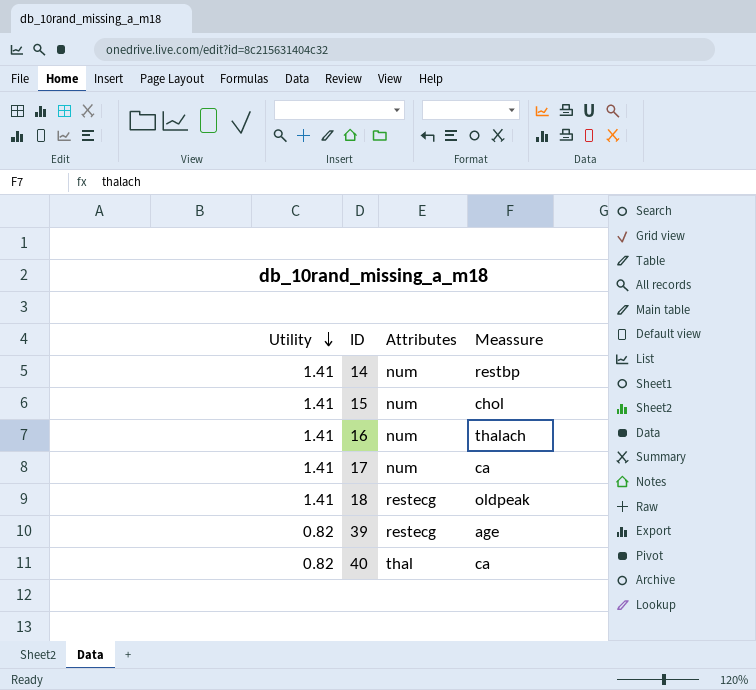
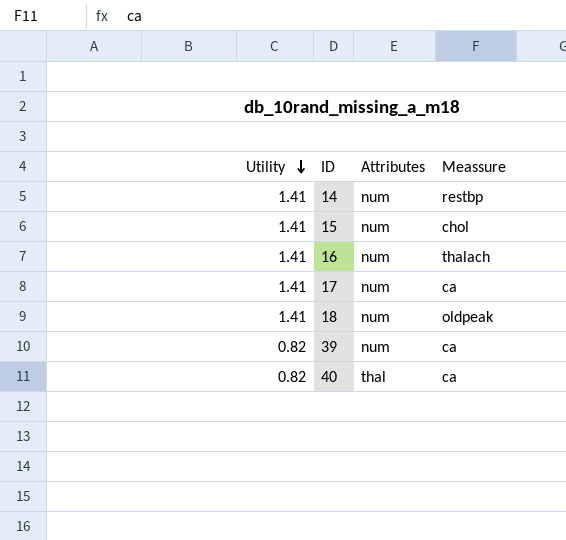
18 | Attributes: restecg -> num
39 | Attributes: restecg -> num
39 | Meassure: age -> ca

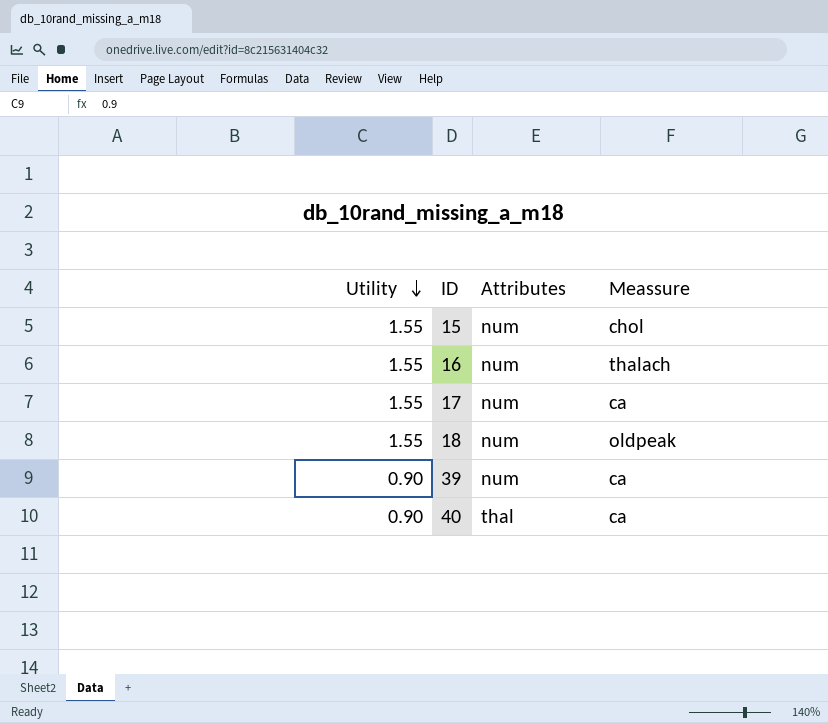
row 14: 1.41 | num | restbp -> none
15 | Utility: 1.41 -> 1.55
16 | Utility: 1.41 -> 1.55
17 | Utility: 1.41 -> 1.55
18 | Utility: 1.41 -> 1.55
39 | Utility: 0.82 -> 0.90
40 | Utility: 0.82 -> 0.90

